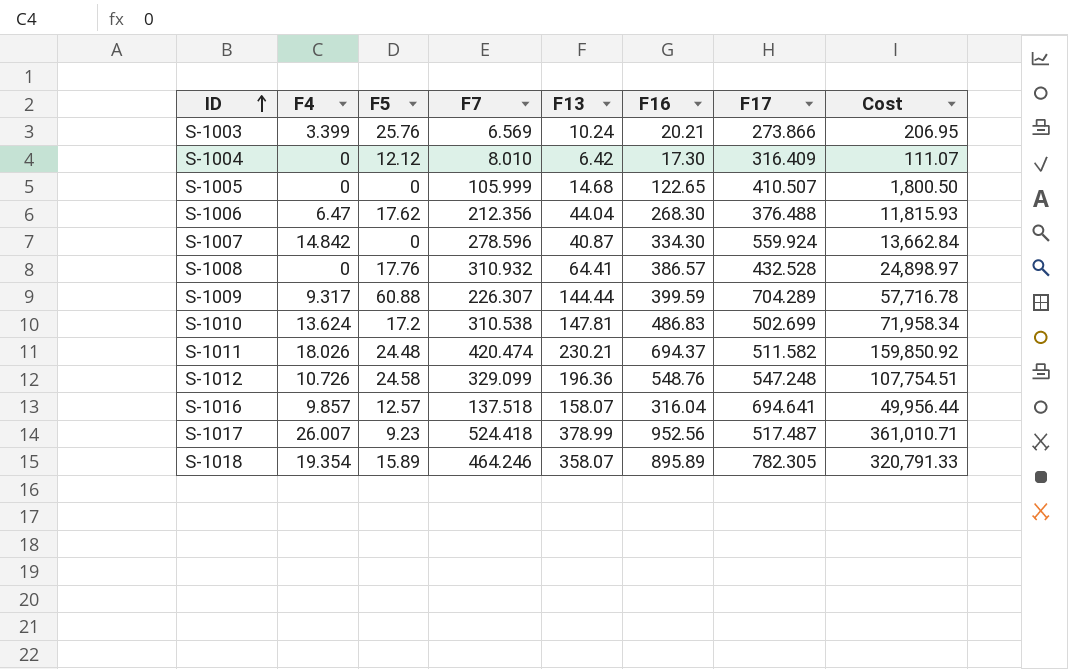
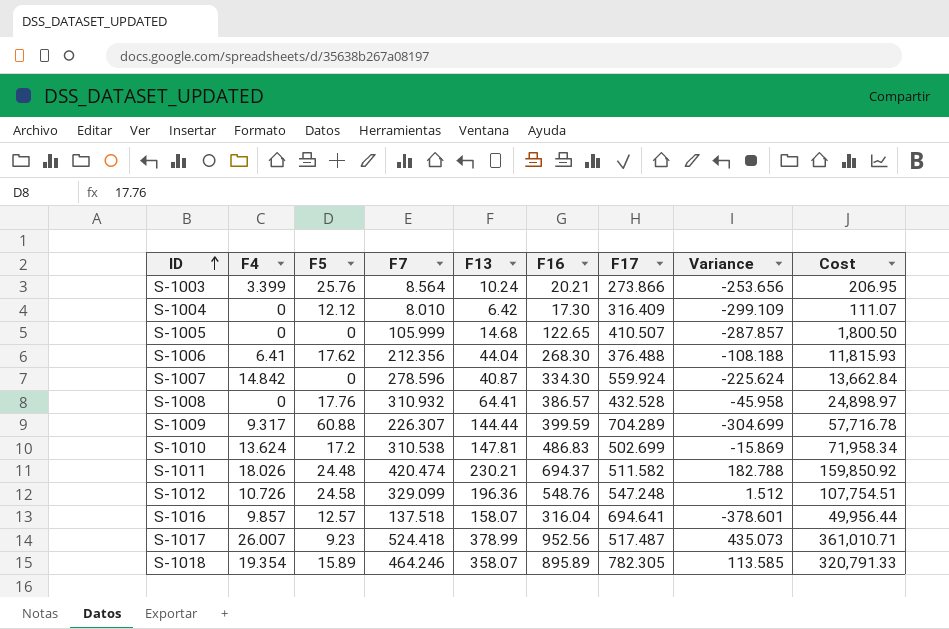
column Variance | formula: none -> [F16] - [F17]
S-1003 | F7: 6.569 -> 8.564
S-1006 | F4: 6.47 -> 6.41

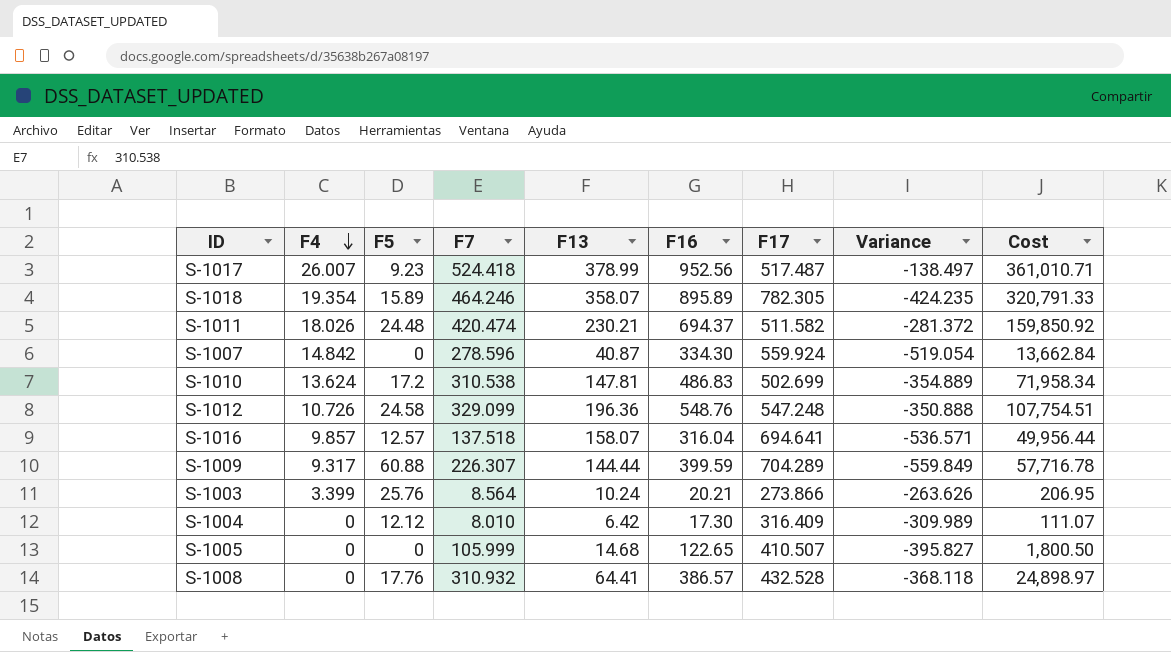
row order: ID ascending -> F4 descending
column Variance | formula: [F16] - [F17] -> [F13] - [F17]
row S-1006: 6.41 | 17.62 | 212.356 | 44.04 | 268.30 | 376.488 | -108.188 | 11,815.93 -> none

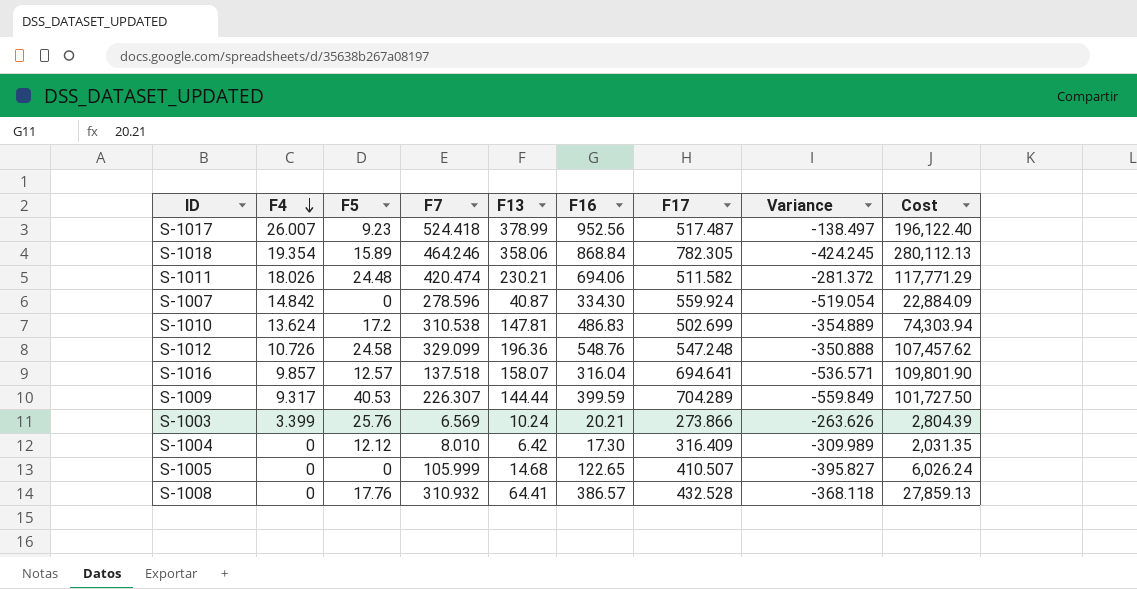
column Cost | formula: [F13] * [F16] -> [F13] * [F17]
S-1018 | F13: 358.07 -> 358.06
S-1018 | F16: 895.89 -> 868.84
S-1018 | Variance: -424.235 -> -424.245
S-1011 | F16: 694.37 -> 694.06
S-1009 | F5: 60.88 -> 40.53
S-1003 | F7: 8.564 -> 6.569

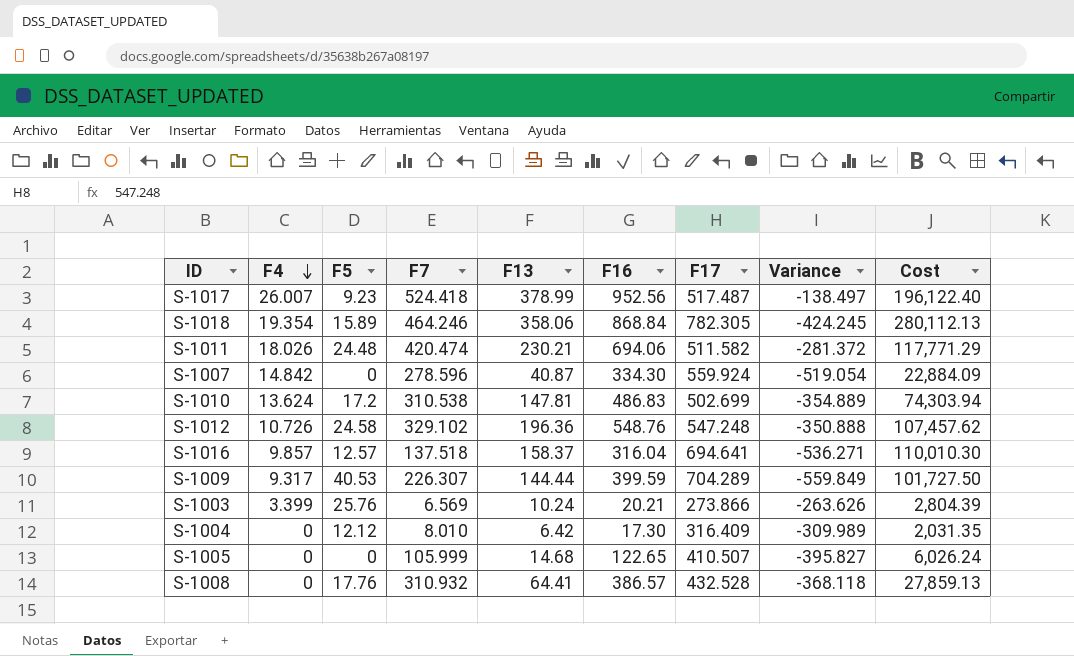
S-1012 | F7: 329.099 -> 329.102
S-1016 | F13: 158.07 -> 158.37
S-1016 | Variance: -536.571 -> -536.271
S-1016 | Cost: 109,801.90 -> 110,010.30

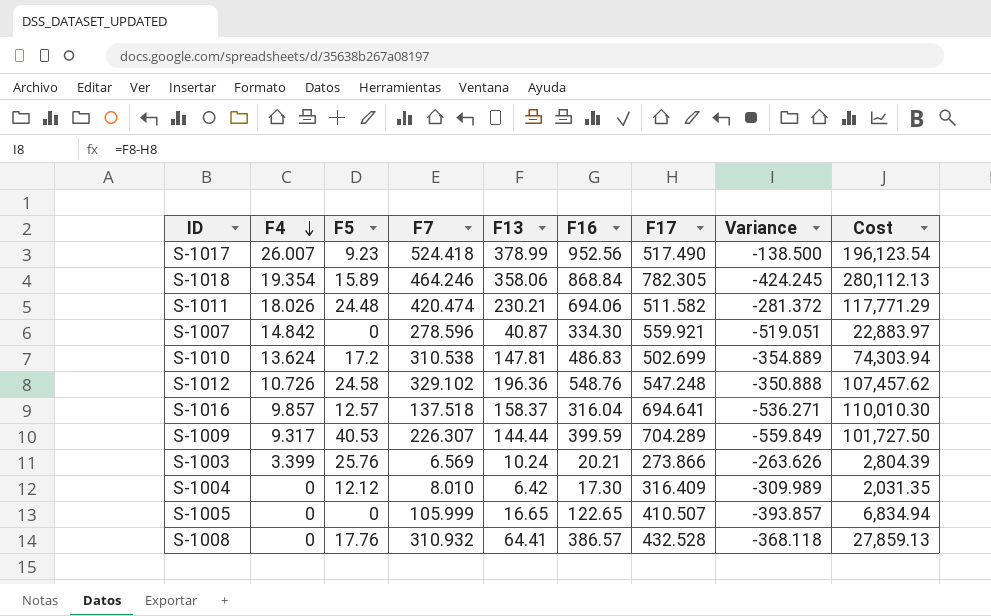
S-1017 | F17: 517.487 -> 517.490
S-1017 | Variance: -138.497 -> -138.500
S-1017 | Cost: 196,122.40 -> 196,123.54
S-1007 | F17: 559.924 -> 559.921
S-1007 | Variance: -519.054 -> -519.051
S-1007 | Cost: 22,884.09 -> 22,883.97
S-1005 | F13: 14.68 -> 16.65
S-1005 | Variance: -395.827 -> -393.857
S-1005 | Cost: 6,026.24 -> 6,834.94

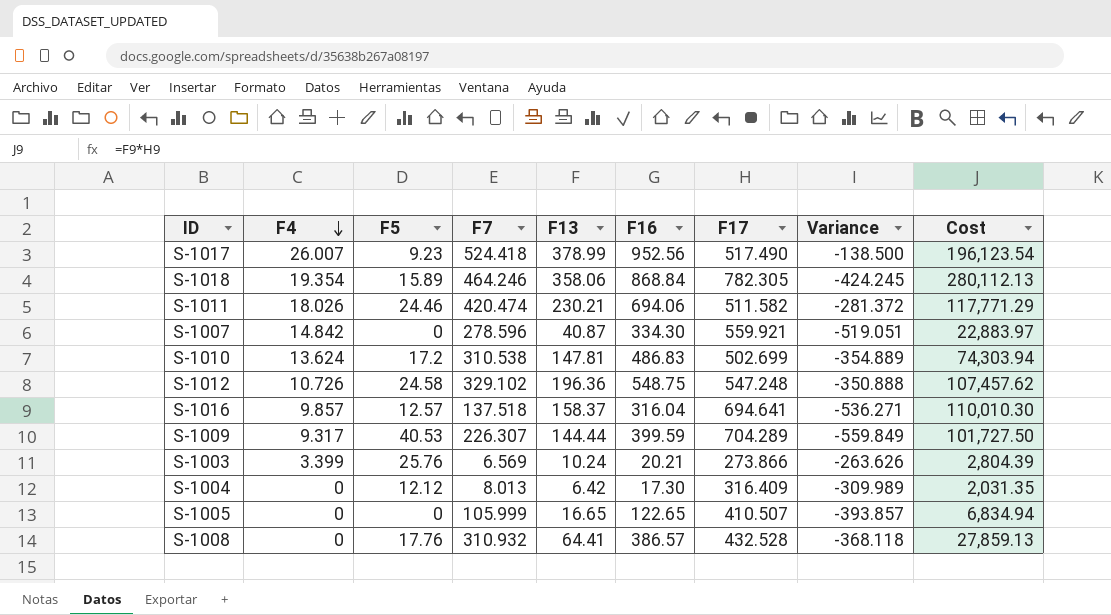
S-1011 | F5: 24.48 -> 24.46
S-1012 | F16: 548.76 -> 548.75
S-1004 | F7: 8.010 -> 8.013

